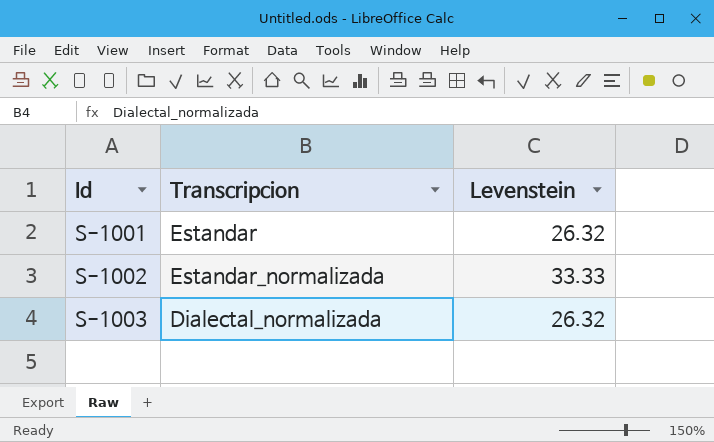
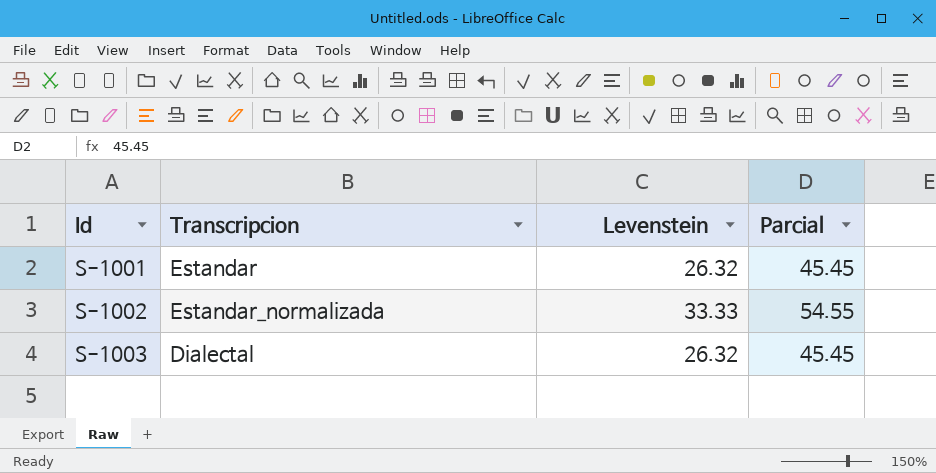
column Parcial | position: none -> 4
S-1003 | Transcripcion: Dialectal_normalizada -> Dialectal

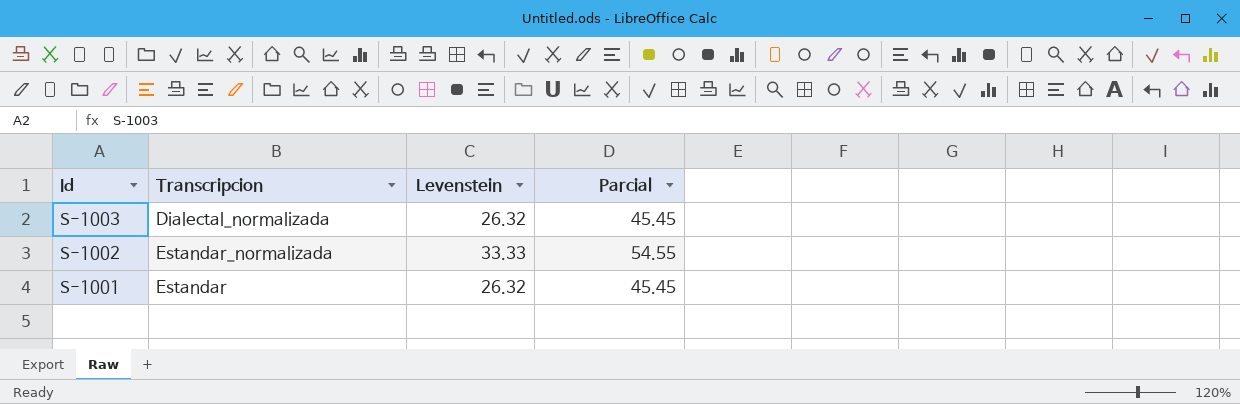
row order: Id ascending -> Id descending
S-1003 | Transcripcion: Dialectal -> Dialectal_normalizada

